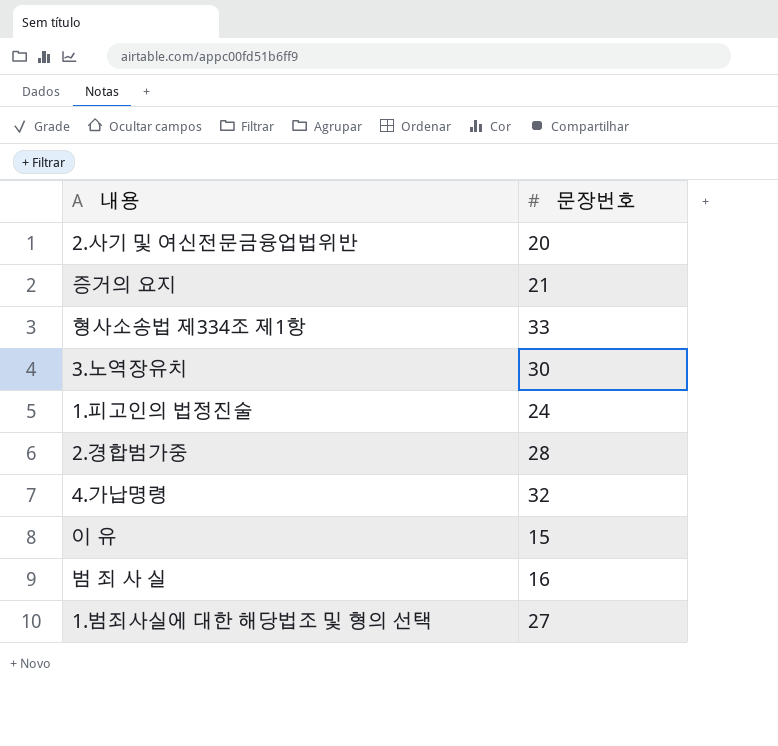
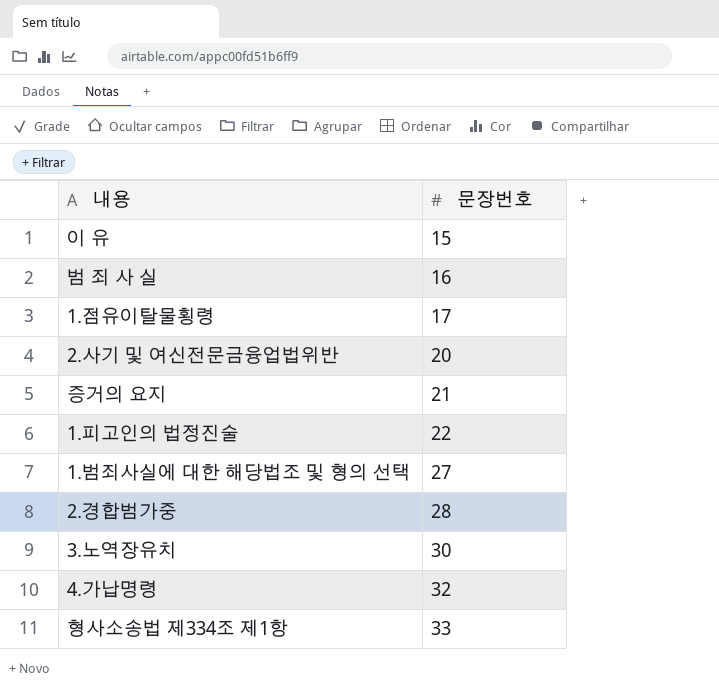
row order: none -> 문장번호 ascending
row 1.점유이탈물횡령: none -> 17
1.피고인의 법정진술 | 문장번호: 24 -> 22

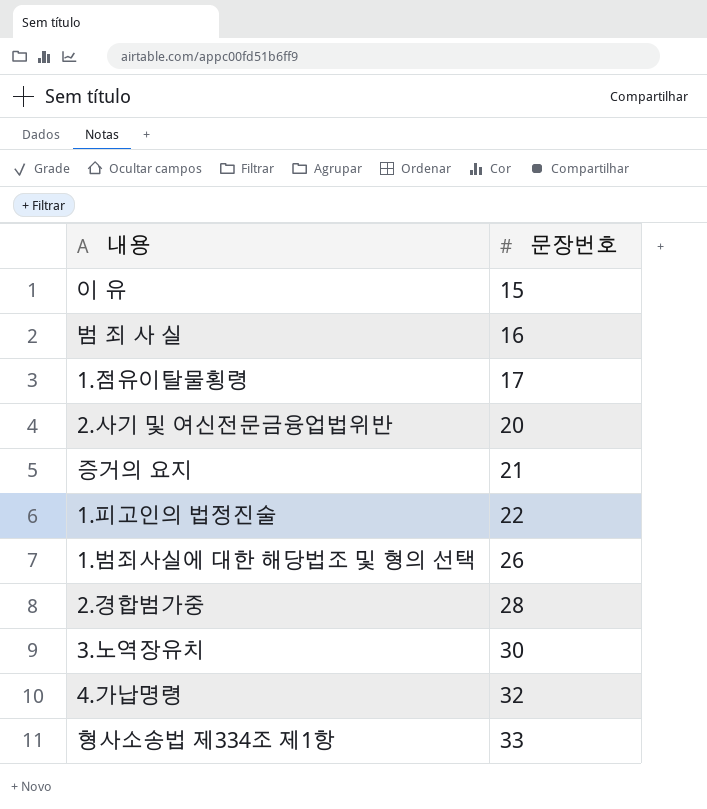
1.범죄사실에 대한 해당법조 및 형의 선택 | 문장번호: 27 -> 26

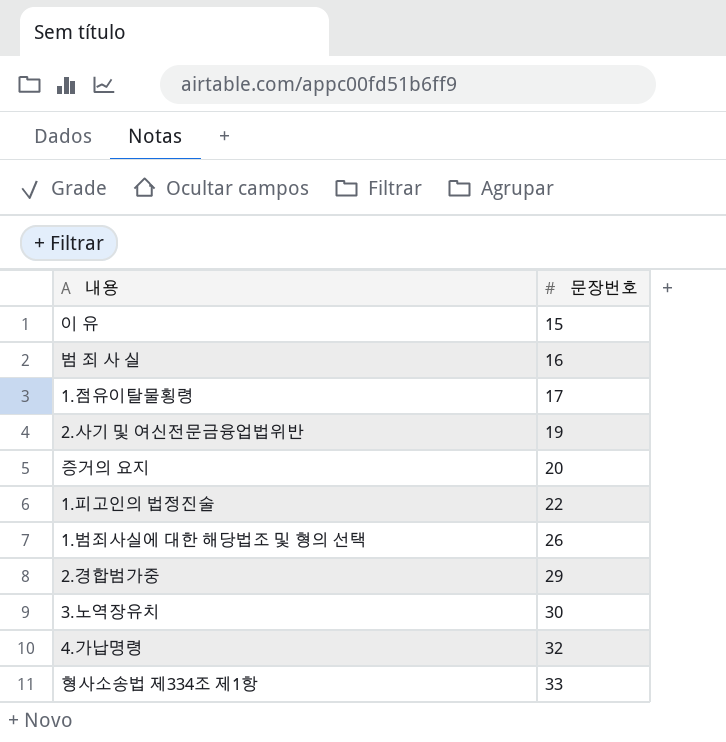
2.사기 및 여신전문금융업법위반 | 문장번호: 20 -> 19
증거의 요지 | 문장번호: 21 -> 20
2.경합범가중 | 문장번호: 28 -> 29

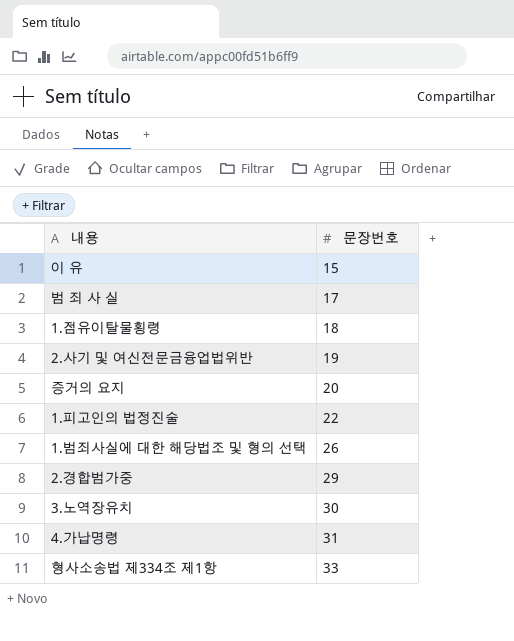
범 죄 사 실 | 문장번호: 16 -> 17
1.점유이탈물횡령 | 문장번호: 17 -> 18
4.가납명령 | 문장번호: 32 -> 31

